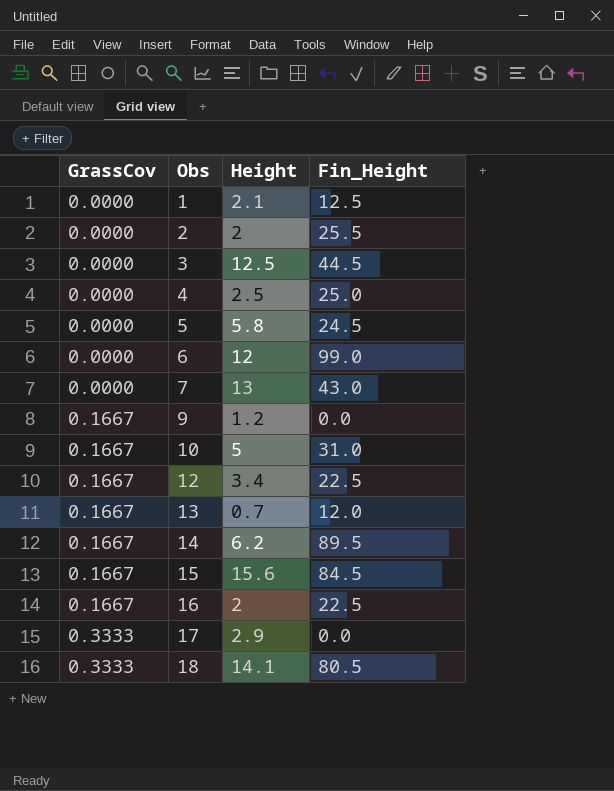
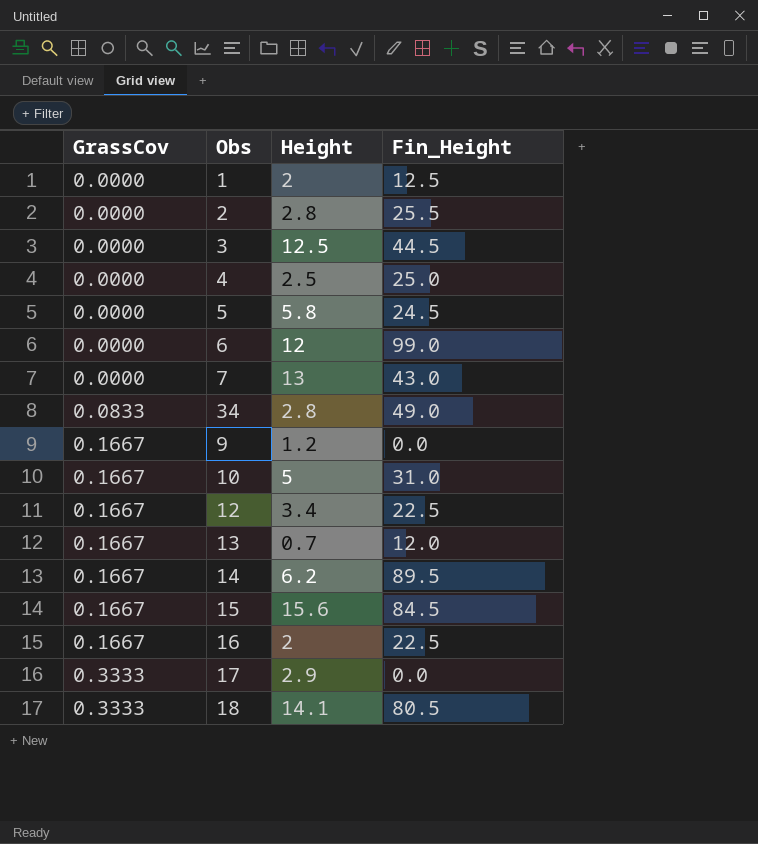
1 | Height: 2.1 -> 2
2 | Height: 2 -> 2.8
row 34: none -> 0.0833 | 2.8 | 49.0

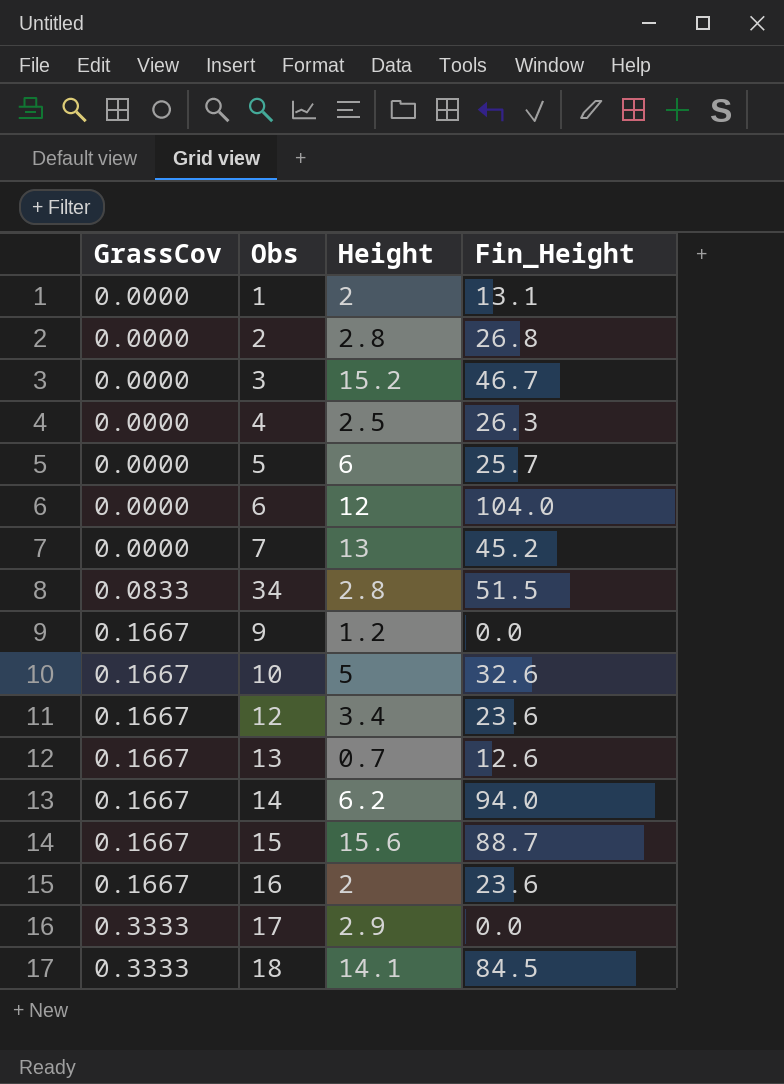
1 | Fin_Height: 12.5 -> 13.1
2 | Fin_Height: 25.5 -> 26.8
3 | Height: 12.5 -> 15.2
3 | Fin_Height: 44.5 -> 46.7
4 | Fin_Height: 25.0 -> 26.3
5 | Height: 5.8 -> 6
5 | Fin_Height: 24.5 -> 25.7
6 | Fin_Height: 99.0 -> 104.0
7 | Fin_Height: 43.0 -> 45.2
34 | Fin_Height: 49.0 -> 51.5
10 | Fin_Height: 31.0 -> 32.6
12 | Fin_Height: 22.5 -> 23.6
13 | Fin_Height: 12.0 -> 12.6
14 | Fin_Height: 89.5 -> 94.0
15 | Fin_Height: 84.5 -> 88.7
16 | Fin_Height: 22.5 -> 23.6
18 | Fin_Height: 80.5 -> 84.5

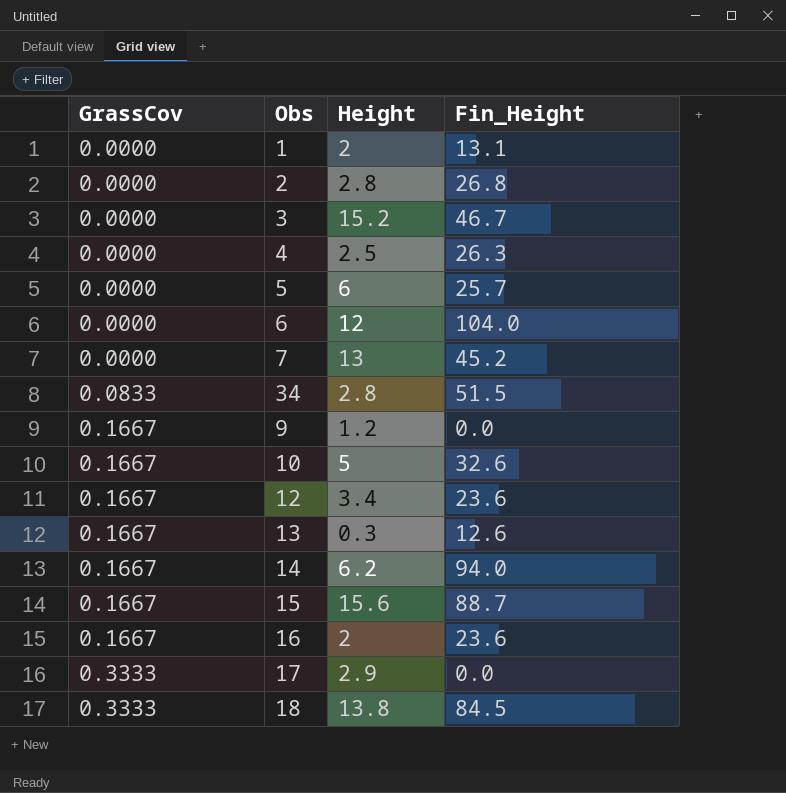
13 | Height: 0.7 -> 0.3
18 | Height: 14.1 -> 13.8

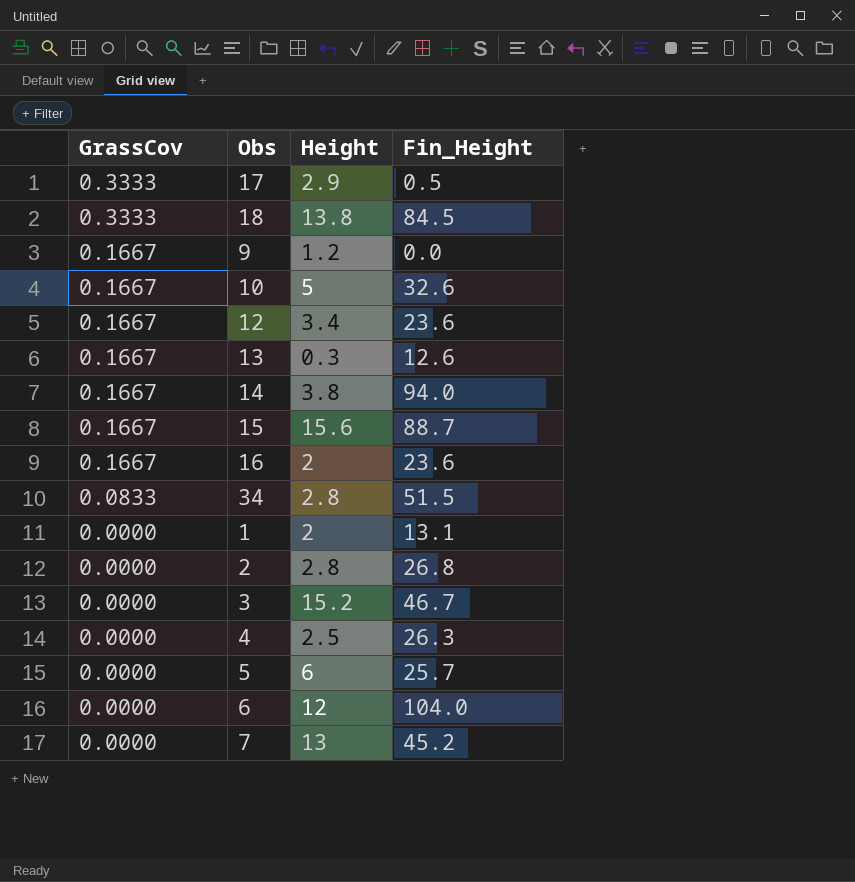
row order: GrassCov ascending -> GrassCov descending
17 | Fin_Height: 0.0 -> 0.5
14 | Height: 6.2 -> 3.8

